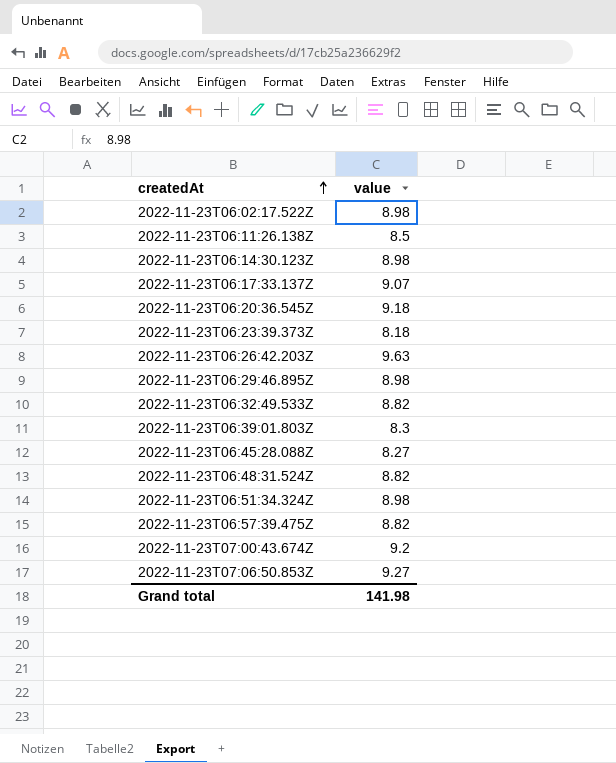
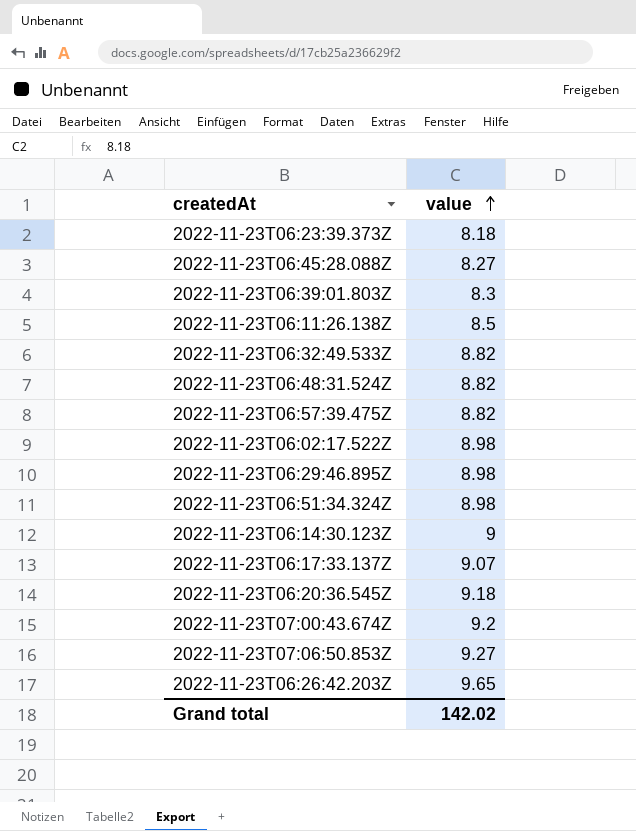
row order: createdAt ascending -> value ascending
2022-11-23T06:14:30.123Z | value: 8.98 -> 9
2022-11-23T06:26:42.203Z | value: 9.63 -> 9.65
Grand total | value: 141.98 -> 142.02

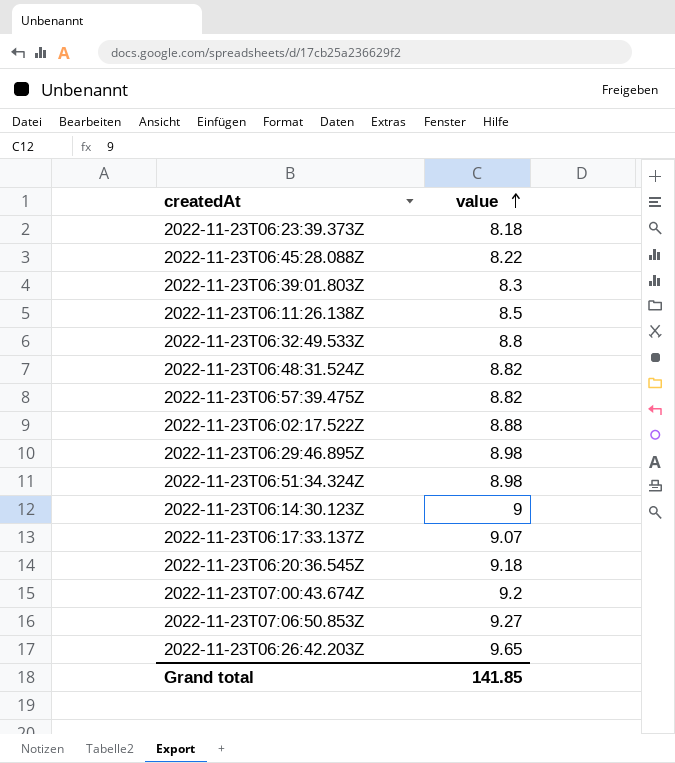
2022-11-23T06:45:28.088Z | value: 8.27 -> 8.22
2022-11-23T06:32:49.533Z | value: 8.82 -> 8.8
2022-11-23T06:02:17.522Z | value: 8.98 -> 8.88
Grand total | value: 142.02 -> 141.85

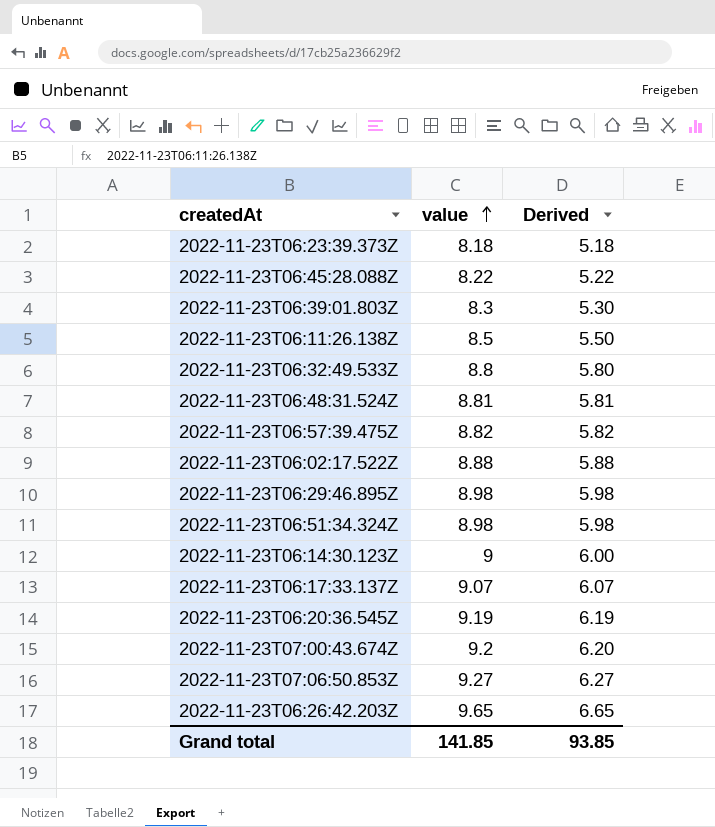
column Derived | formula: none -> [value] - 3
2022-11-23T06:48:31.524Z | value: 8.82 -> 8.81
2022-11-23T06:20:36.545Z | value: 9.18 -> 9.19

